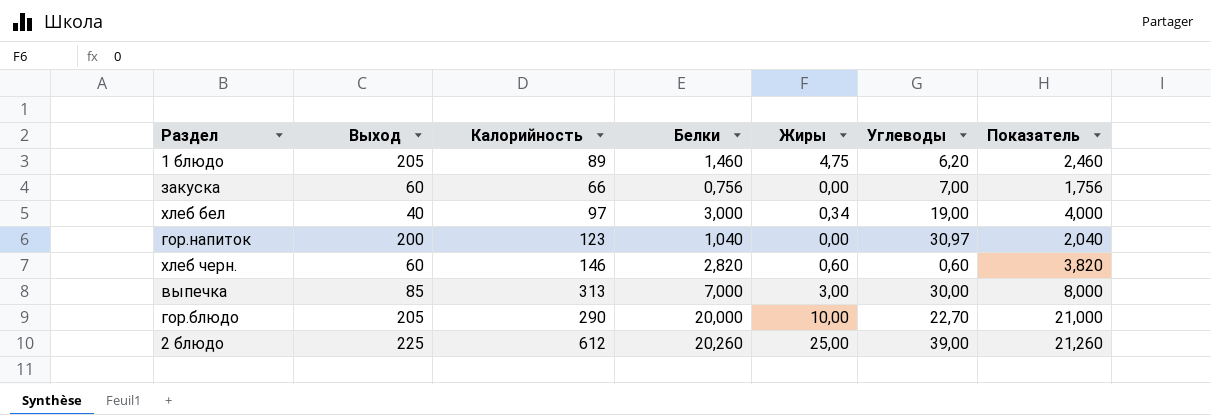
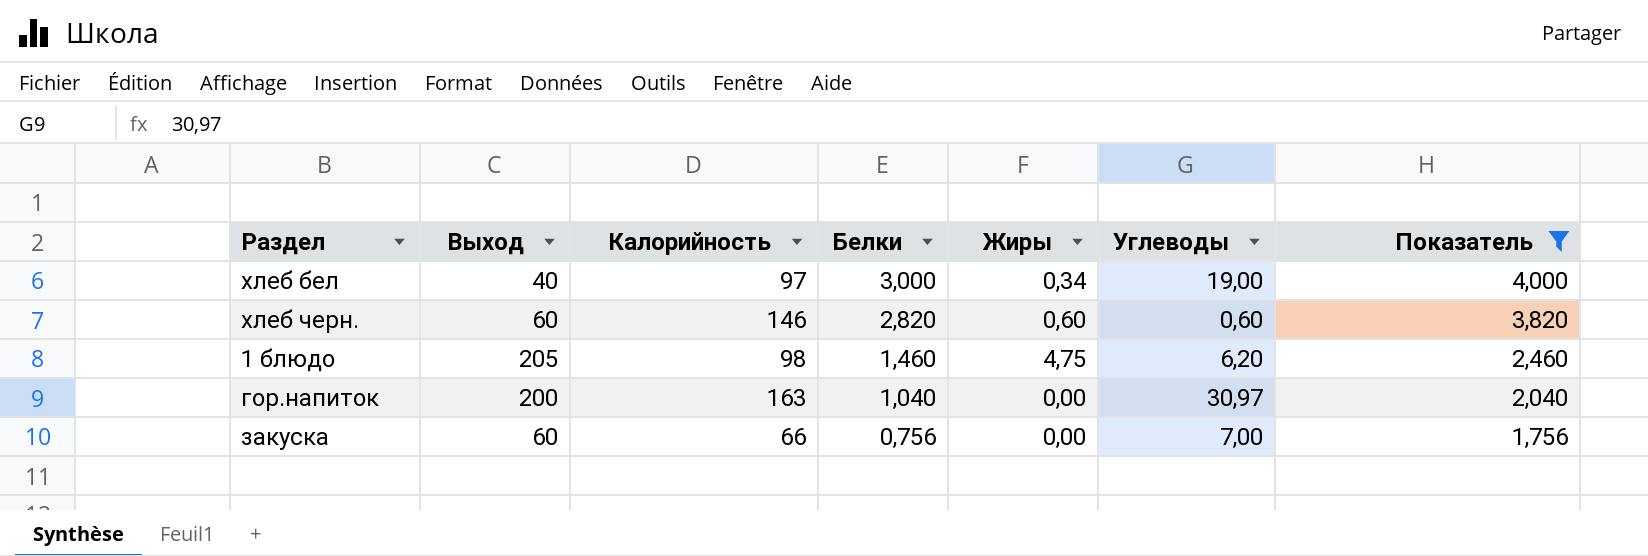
filter: none -> Показатель <= 4,000
row order: none -> Белки descending
1 блюдо | Калорийность: 89 -> 98
гор.напиток | Калорийность: 123 -> 163

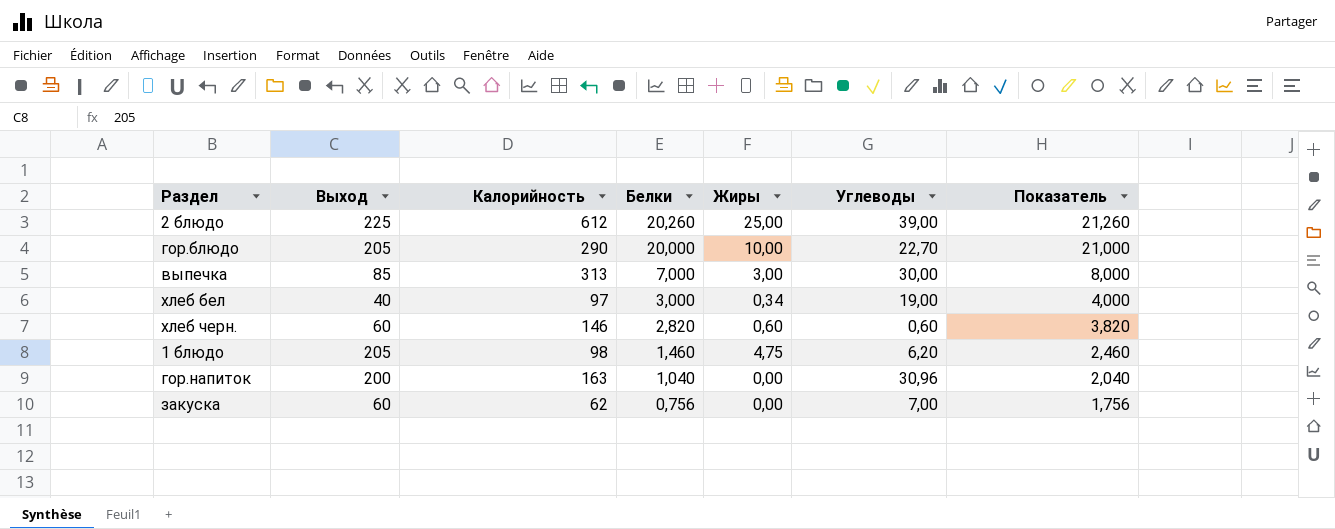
filter: Показатель <= 4,000 -> none
гор.напиток | Углеводы: 30,97 -> 30,96
закуска | Калорийность: 66 -> 62

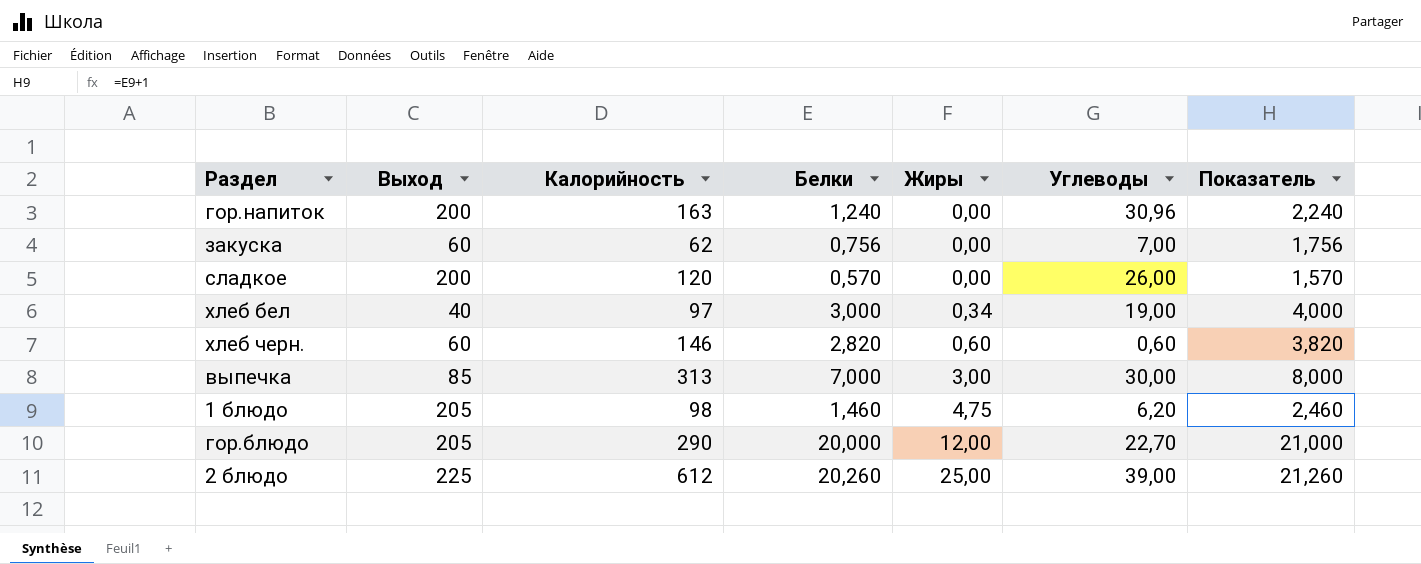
row order: Белки descending -> Жиры ascending
гор.напиток | Белки: 1,040 -> 1,240
гор.напиток | Показатель: 2,040 -> 2,240
row сладкое: none -> 200 | 120 | 0,570 | 0,00 | 26,00 | 1,570
гор.блюдо | Жиры: 10,00 -> 12,00

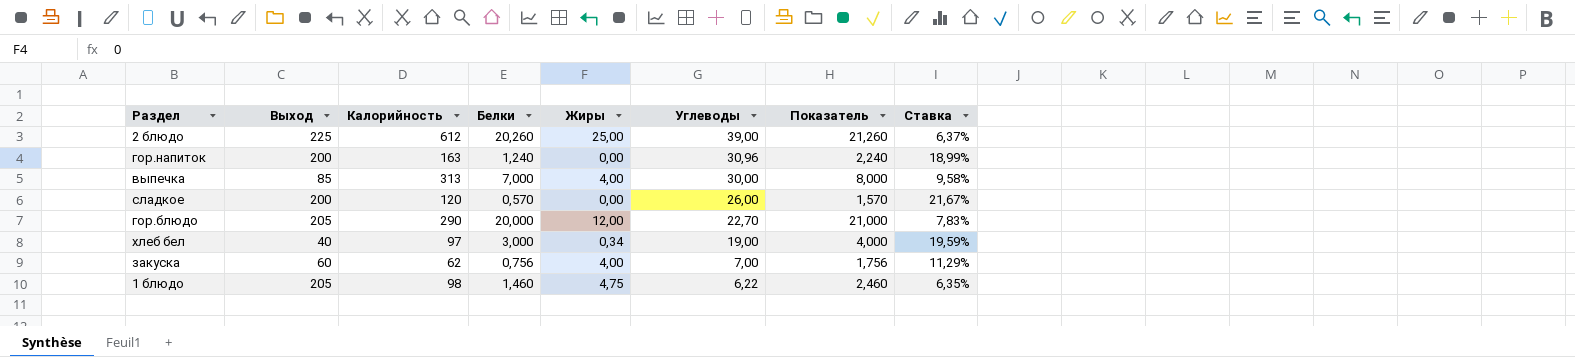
row order: Жиры ascending -> Углеводы descending
column Ставка | formula: none -> [Углеводы] / [Калорийность]
row хлеб черн.: 60 | 146 | 2,820 | 0,60 | 0,60 | 3,820 -> none
выпечка | Жиры: 3,00 -> 4,00
закуска | Жиры: 0,00 -> 4,00
1 блюдо | Углеводы: 6,20 -> 6,22

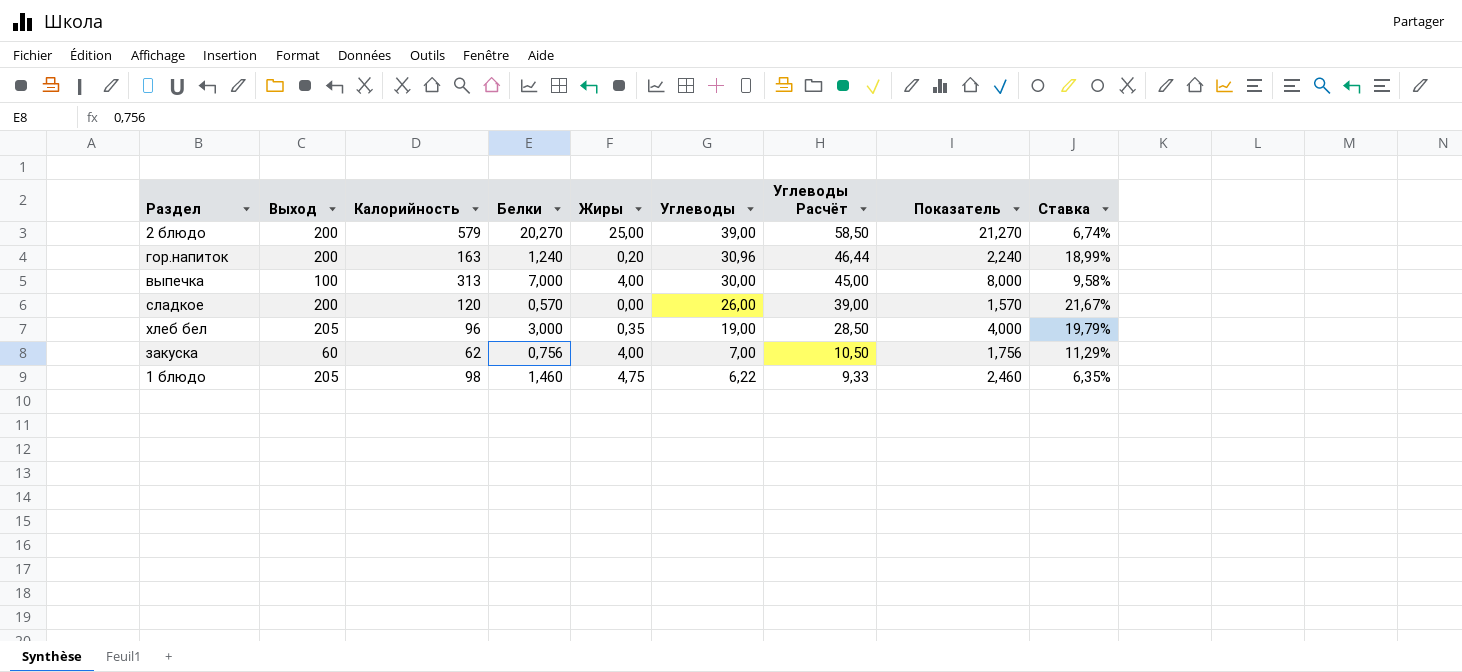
column Углеводы Расчёт | formula: none -> [Углеводы] * 1,5
row гор.блюдо: 205 | 290 | 20,000 | 12,00 | 22,70 | 21,000 | 7,83% -> none
2 блюдо | Выход: 225 -> 200
2 блюдо | Калорийность: 612 -> 579
2 блюдо | Белки: 20,260 -> 20,270
2 блюдо | Показатель: 21,260 -> 21,270
2 блюдо | Ставка: 6,37% -> 6,74%
гор.напиток | Жиры: 0,00 -> 0,20
выпечка | Выход: 85 -> 100
хлеб бел | Выход: 40 -> 205
хлеб бел | Калорийность: 97 -> 96
хлеб бел | Жиры: 0,34 -> 0,35
хлеб бел | Ставка: 19,59% -> 19,79%

